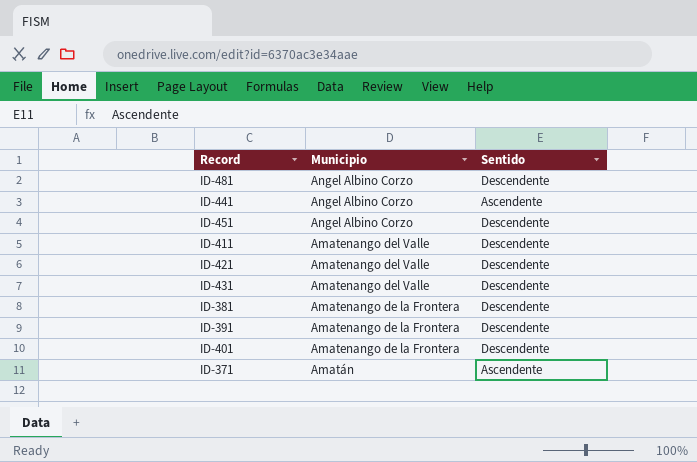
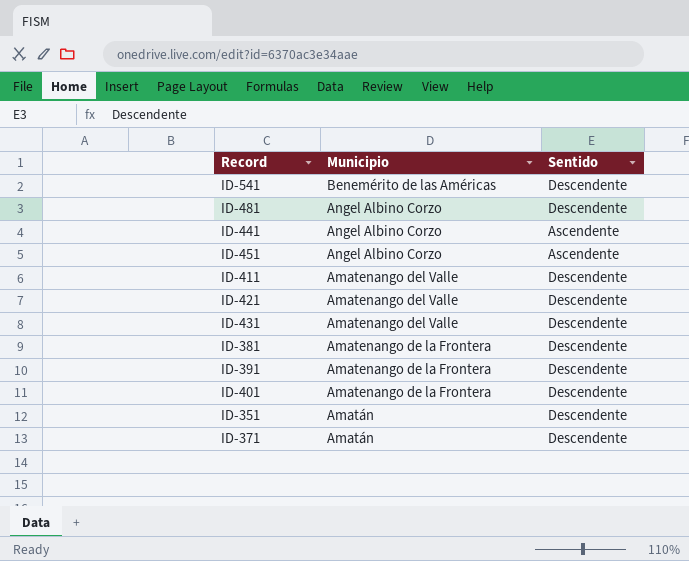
row ID-541: none -> Benemérito de las Américas | Descendente
ID-451 | Sentido: Descendente -> Ascendente
row ID-351: none -> Amatán | Descendente
ID-371 | Sentido: Ascendente -> Descendente

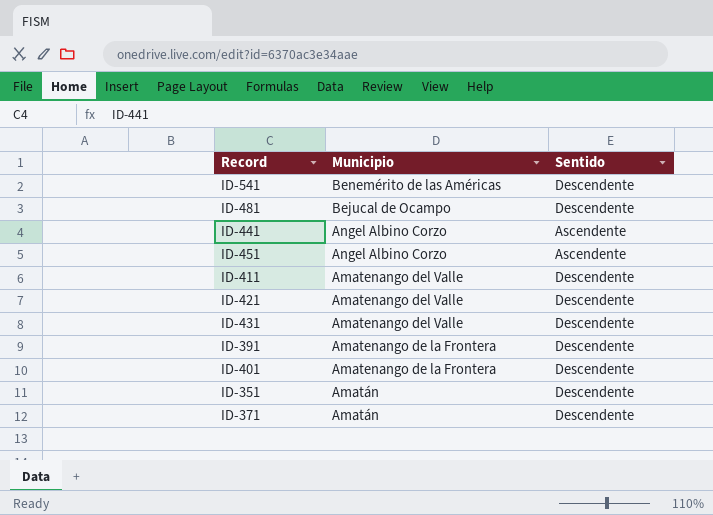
row ID-381: Amatenango de la Frontera | Descendente -> none
ID-481 | Municipio: Angel Albino Corzo -> Bejucal de Ocampo

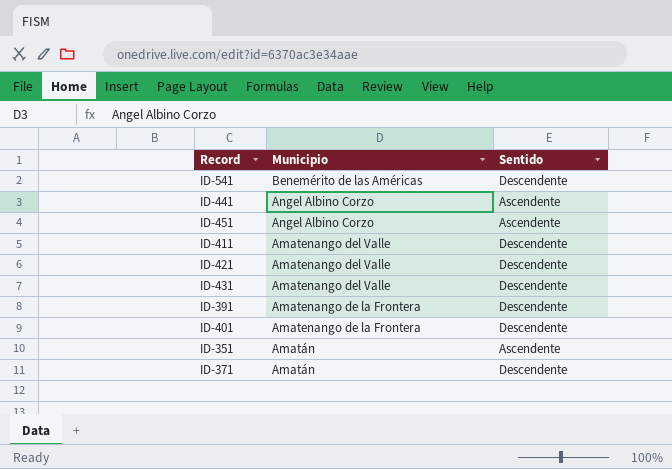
row ID-481: Bejucal de Ocampo | Descendente -> none
ID-351 | Sentido: Descendente -> Ascendente

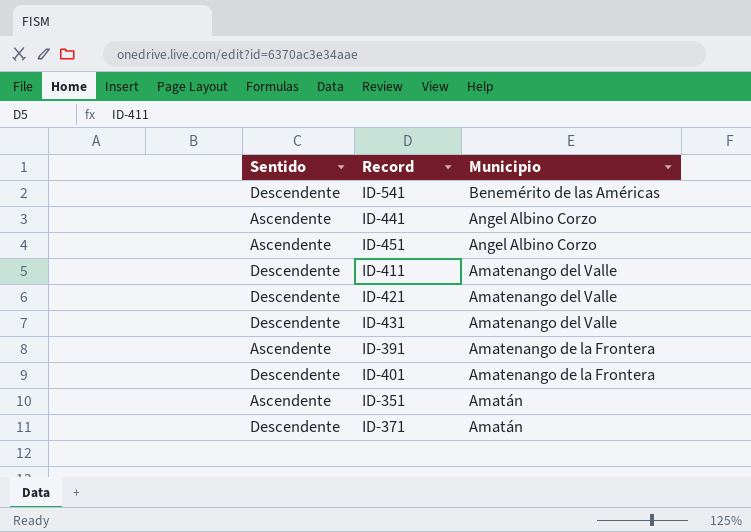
column Sentido | position: 3 -> 1
ID-391 | Sentido: Descendente -> Ascendente

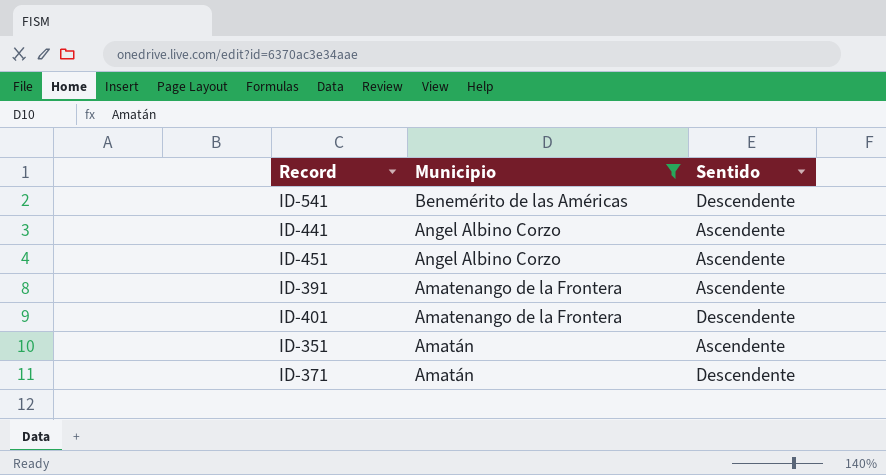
filter: none -> Municipio != Amatenango del Valle
column Sentido | position: 1 -> 3

